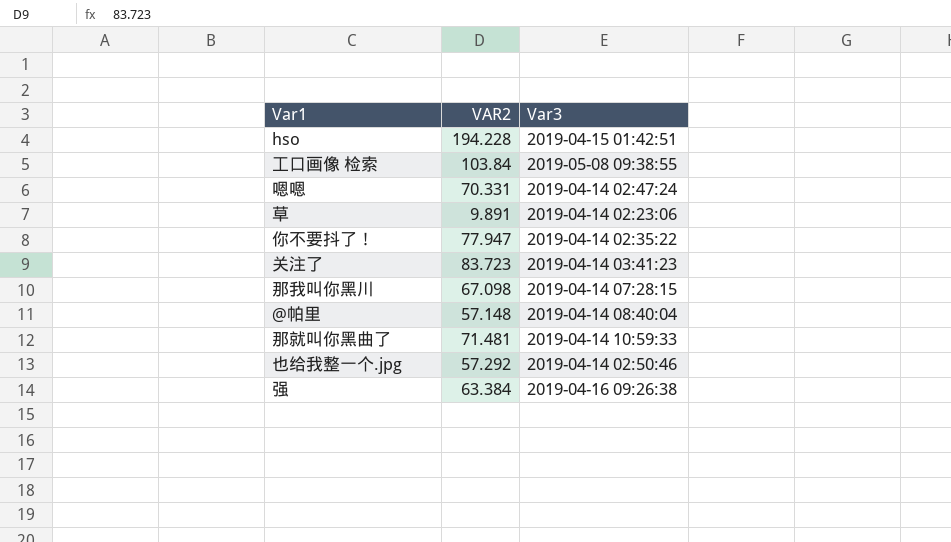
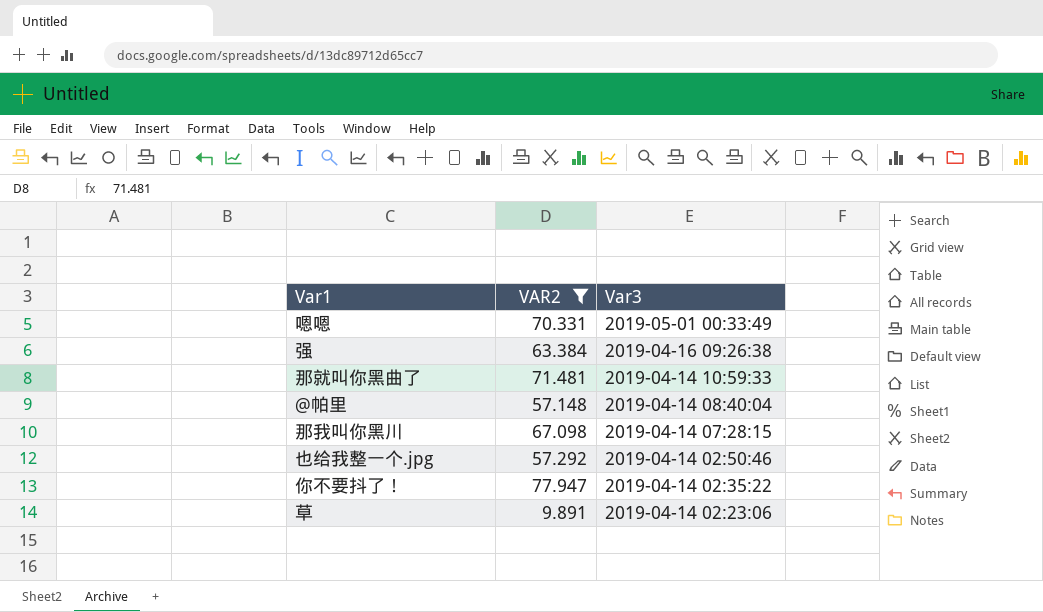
filter: none -> VAR2 <= 77.947
row order: none -> Var3 descending
嗯嗯 | Var3: 2019-04-14 02:47:24 -> 2019-05-01 00:33:49

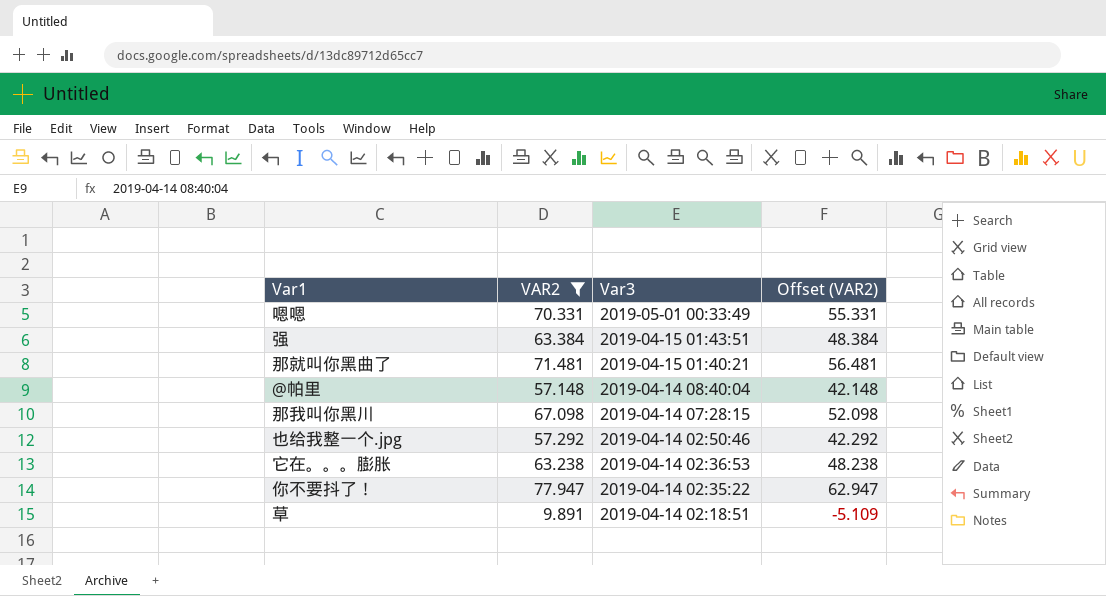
column Offset (VAR2) | formula: none -> [VAR2] - 15
强 | Var3: 2019-04-16 09:26:38 -> 2019-04-15 01:43:51
那就叫你黑曲了 | Var3: 2019-04-14 10:59:33 -> 2019-04-15 01:40:21
row 它在。。。膨胀: none -> 63.238 | 2019-04-14 02:36:53 | 48.238
草 | Var3: 2019-04-14 02:23:06 -> 2019-04-14 02:18:51

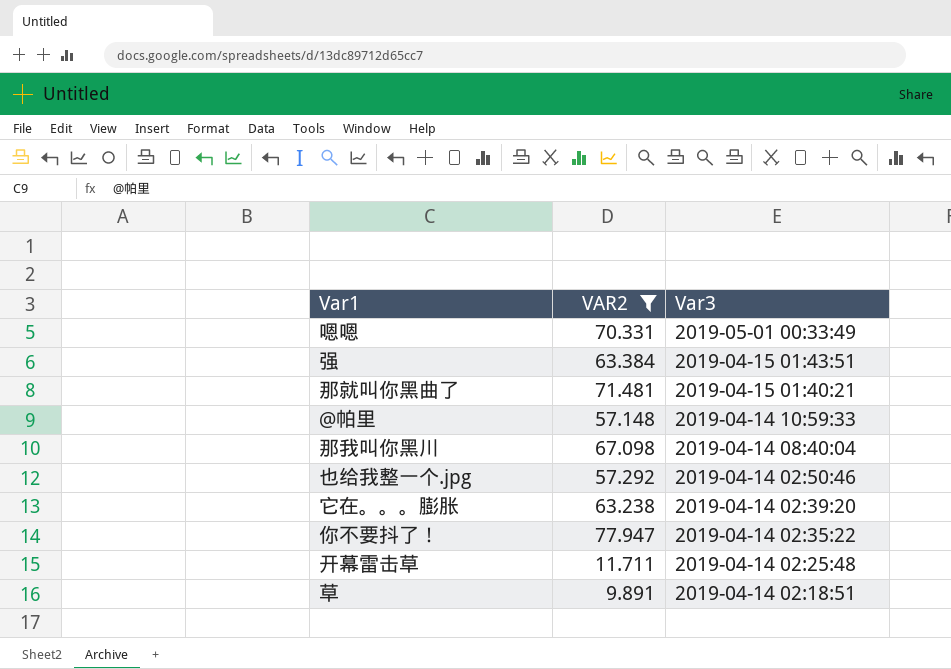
column Offset (VAR2) | formula: [VAR2] - 15 -> none
@帕里 | Var3: 2019-04-14 08:40:04 -> 2019-04-14 10:59:33
那我叫你黑川 | Var3: 2019-04-14 07:28:15 -> 2019-04-14 08:40:04
它在。。。膨胀 | Var3: 2019-04-14 02:36:53 -> 2019-04-14 02:39:20
row 开幕雷击草: none -> 11.711 | 2019-04-14 02:25:48

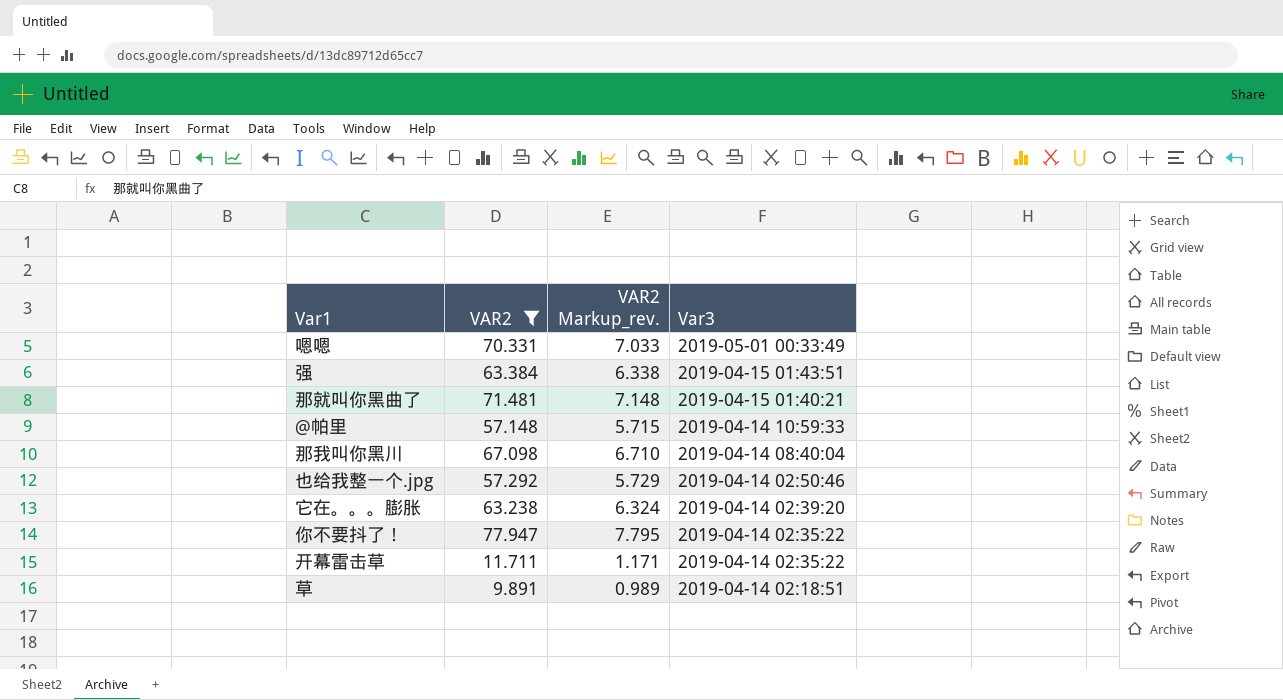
column VAR2 Markup_rev. | formula: none -> [VAR2] * 0.1
开幕雷击草 | Var3: 2019-04-14 02:25:48 -> 2019-04-14 02:35:22

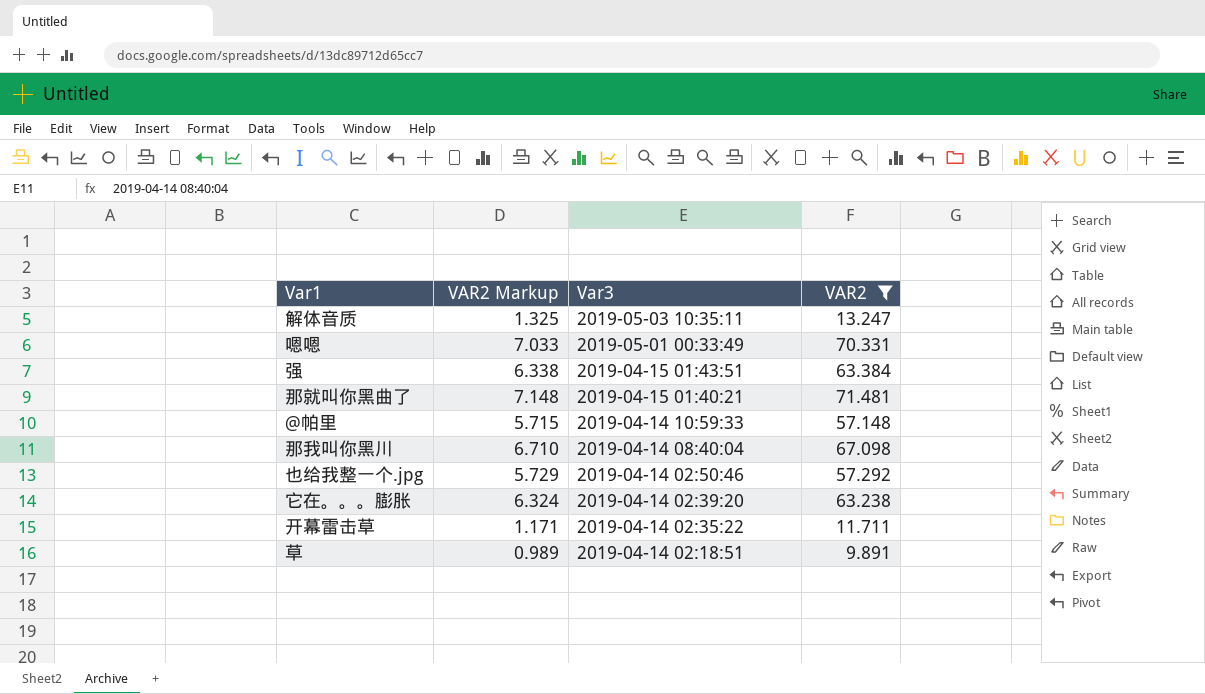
column name: VAR2 Markup_rev. -> VAR2 Markup
column VAR2 | position: 2 -> 4
row 你不要抖了！: 77.947 | 7.795 | 2019-04-14 02:35:22 -> none
row 解体音质: none -> 1.325 | 2019-05-03 10:35:11 | 13.247

